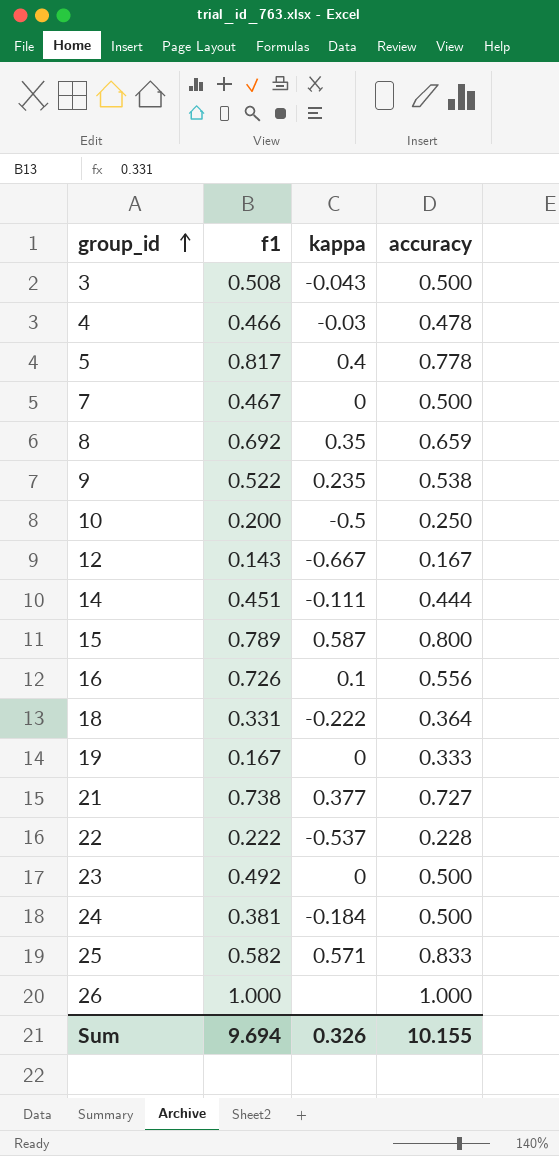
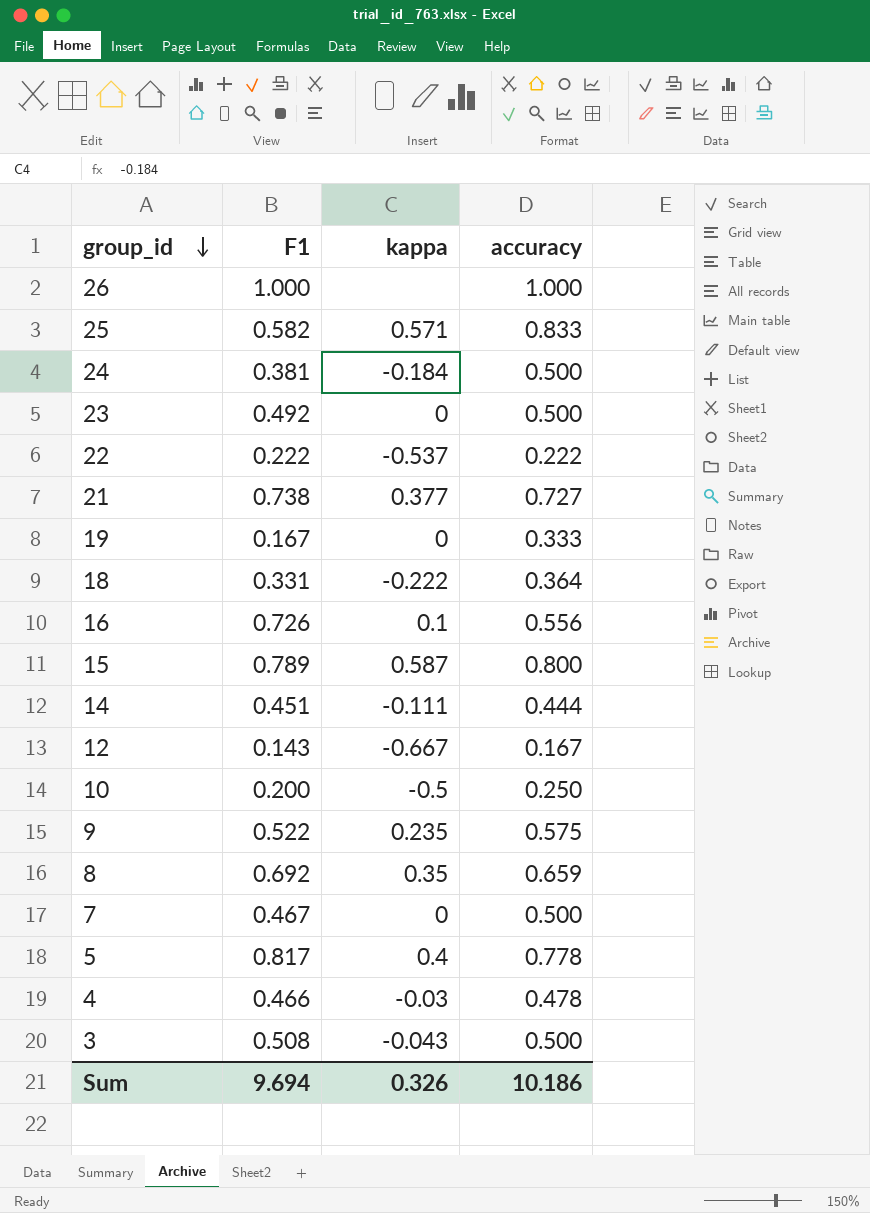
row order: group_id ascending -> group_id descending
column name: f1 -> F1
22 | accuracy: 0.228 -> 0.222
9 | accuracy: 0.538 -> 0.575
Sum | accuracy: 10.155 -> 10.186

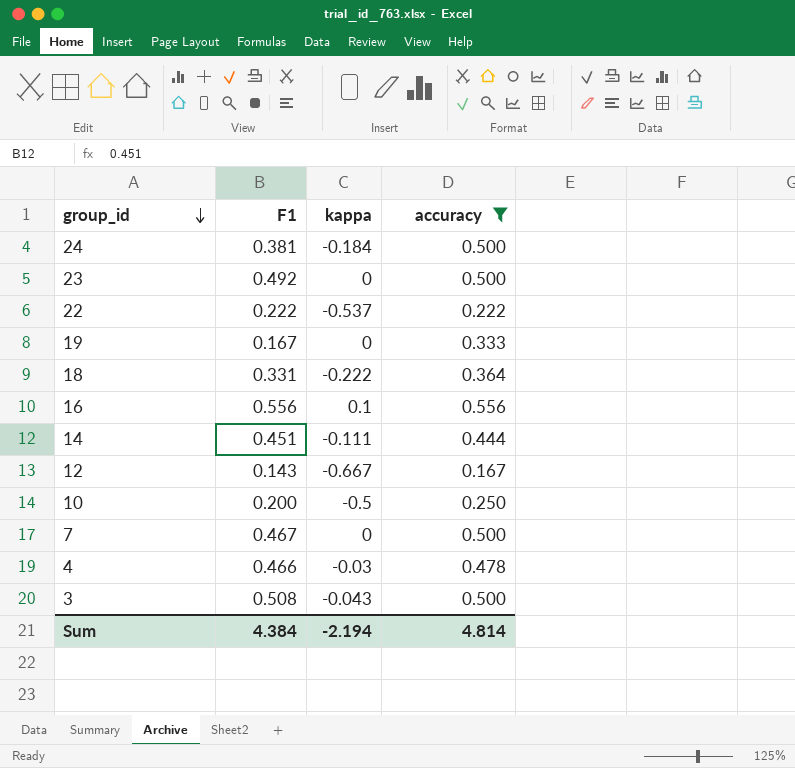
filter: none -> accuracy <= 0.556
16 | F1: 0.726 -> 0.556
Sum | F1: 9.694 -> 4.384
Sum | kappa: 0.326 -> -2.194
Sum | accuracy: 10.186 -> 4.814

